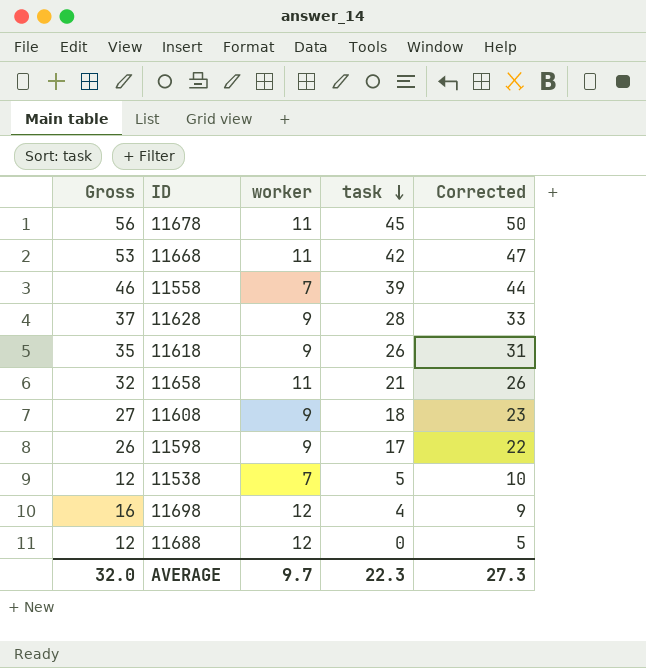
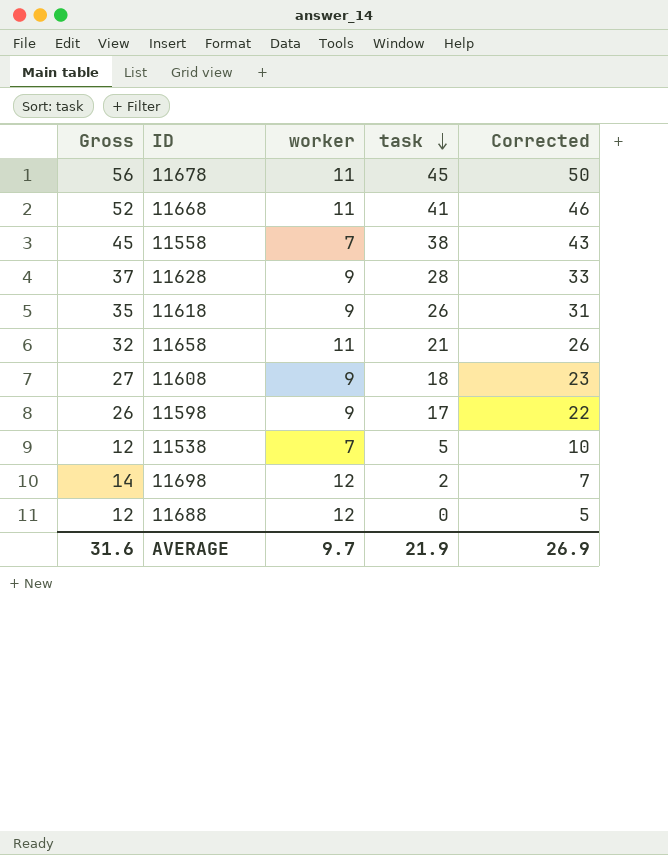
11668 | Gross: 53 -> 52
11668 | task: 42 -> 41
11668 | Corrected: 47 -> 46
11558 | Gross: 46 -> 45
11558 | task: 39 -> 38
11558 | Corrected: 44 -> 43
11698 | Gross: 16 -> 14
11698 | task: 4 -> 2
11698 | Corrected: 9 -> 7
AVERAGE | Gross: 32.0 -> 31.6
AVERAGE | task: 22.3 -> 21.9
AVERAGE | Corrected: 27.3 -> 26.9

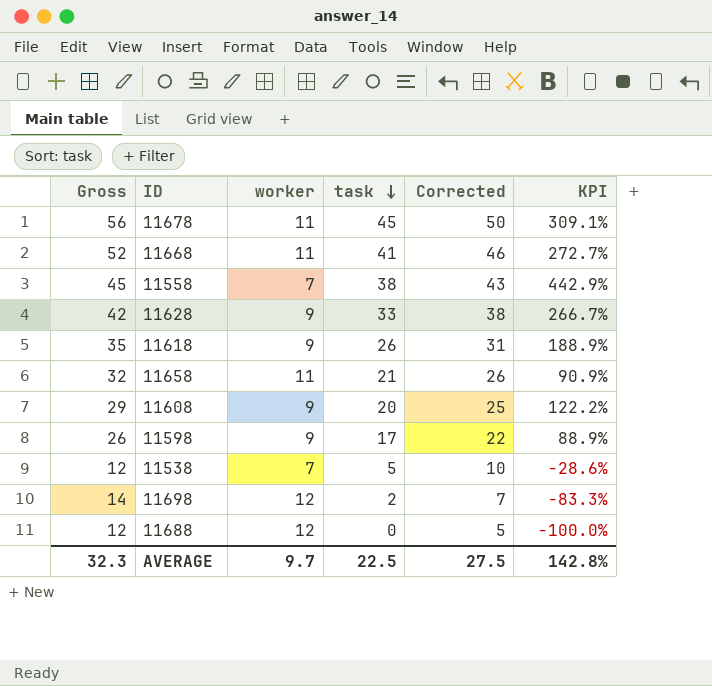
column KPI | formula: none -> ([task] - [worker]) / [worker]
11628 | Gross: 37 -> 42
11628 | task: 28 -> 33
11628 | Corrected: 33 -> 38
11608 | Gross: 27 -> 29
11608 | task: 18 -> 20
11608 | Corrected: 23 -> 25
AVERAGE | Gross: 31.6 -> 32.3
AVERAGE | task: 21.9 -> 22.5
AVERAGE | Corrected: 26.9 -> 27.5

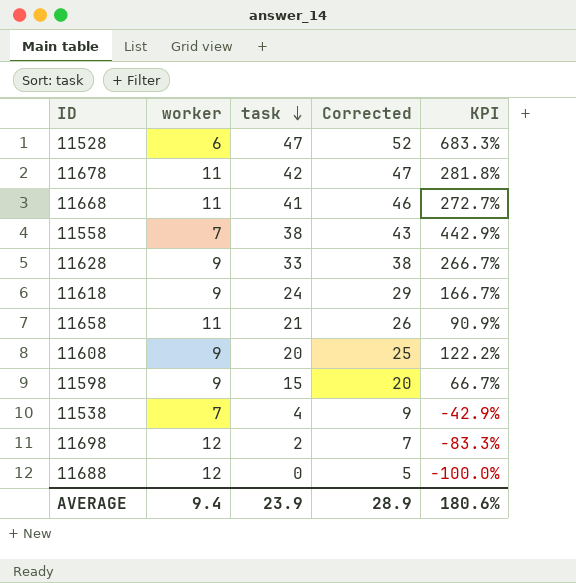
column Gross | formula: [worker] + [task] -> none
row 11528: none -> 6 | 47 | 52 | 683.3%
11678 | task: 45 -> 42
11678 | Corrected: 50 -> 47
11678 | KPI: 309.1% -> 281.8%
11618 | task: 26 -> 24
11618 | Corrected: 31 -> 29
11618 | KPI: 188.9% -> 166.7%
11598 | task: 17 -> 15
11598 | Corrected: 22 -> 20
11598 | KPI: 88.9% -> 66.7%
11538 | task: 5 -> 4
11538 | Corrected: 10 -> 9
11538 | KPI: -28.6% -> -42.9%
AVERAGE | worker: 9.7 -> 9.4
AVERAGE | task: 22.5 -> 23.9
AVERAGE | Corrected: 27.5 -> 28.9
AVERAGE | KPI: 142.8% -> 180.6%

